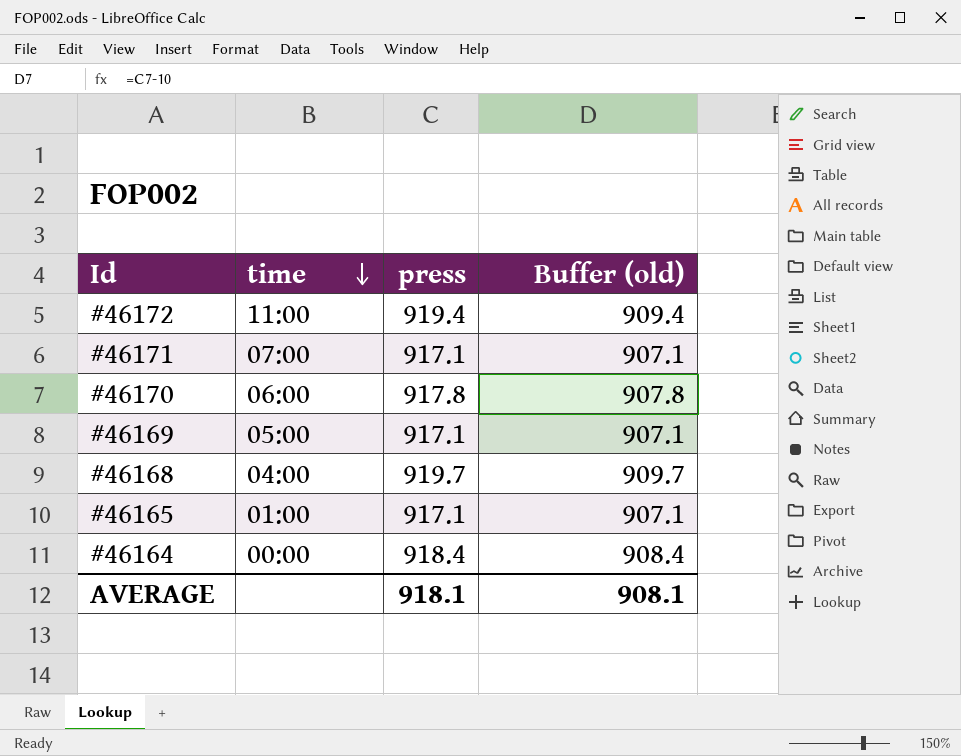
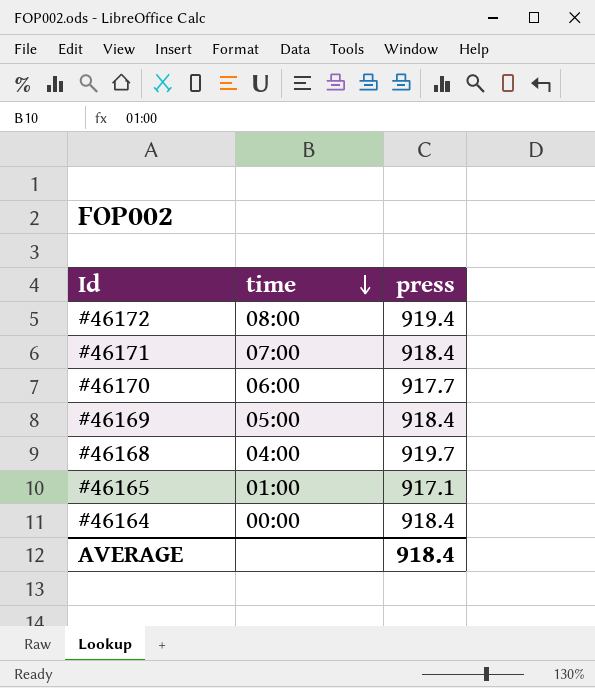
column Buffer (old) | formula: [press] - 10 -> none
#46172 | time: 11:00 -> 08:00
#46171 | press: 917.1 -> 918.4
#46170 | press: 917.8 -> 917.7
#46169 | press: 917.1 -> 918.4
AVERAGE | press: 918.1 -> 918.4

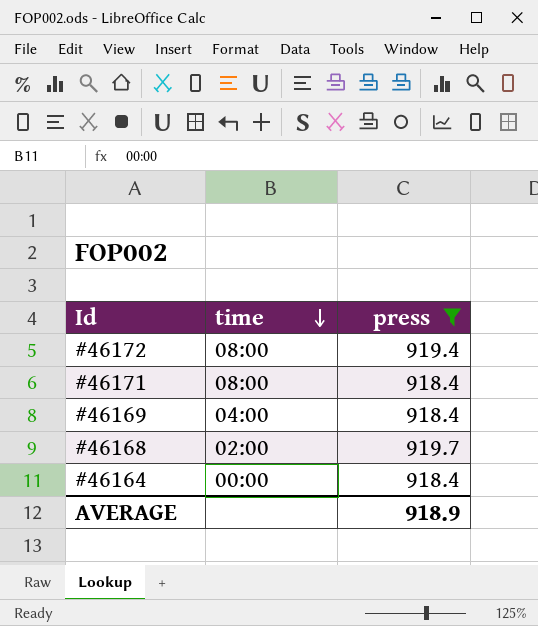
filter: none -> press >= 918.4
#46171 | time: 07:00 -> 08:00
#46169 | time: 05:00 -> 04:00
#46168 | time: 04:00 -> 02:00
AVERAGE | press: 918.4 -> 918.9

